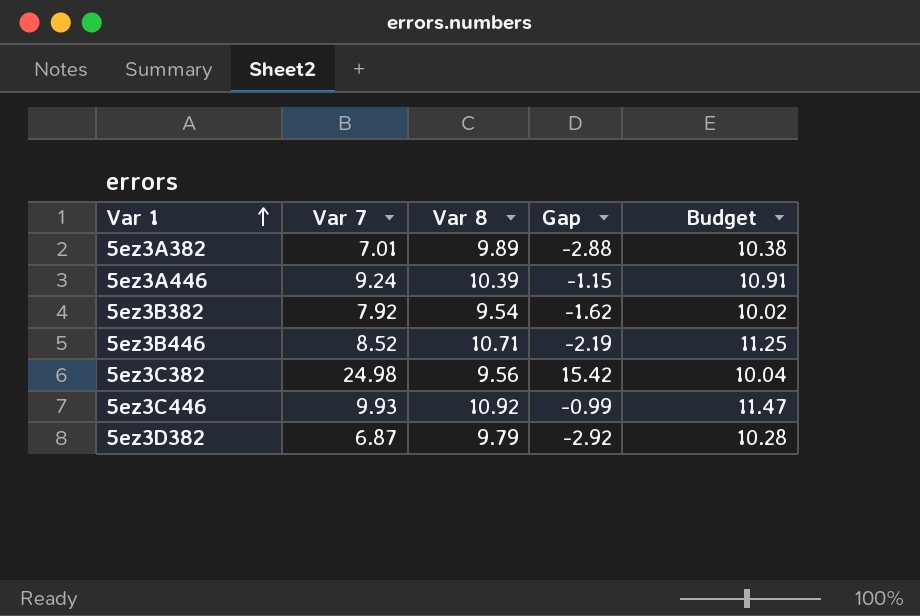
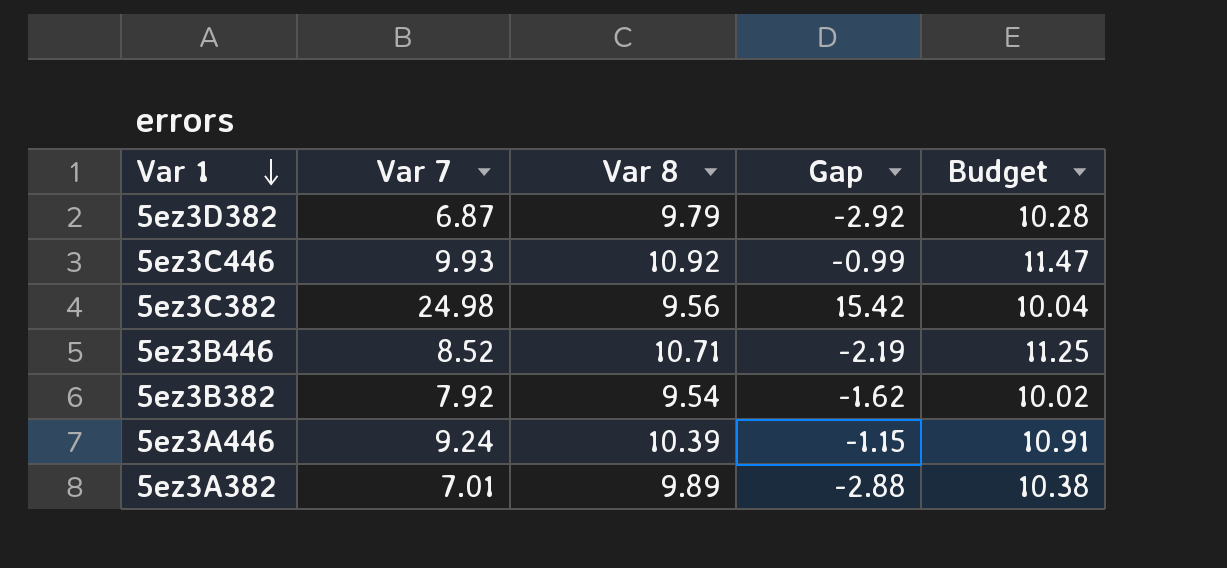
row order: Var 1 ascending -> Var 1 descending

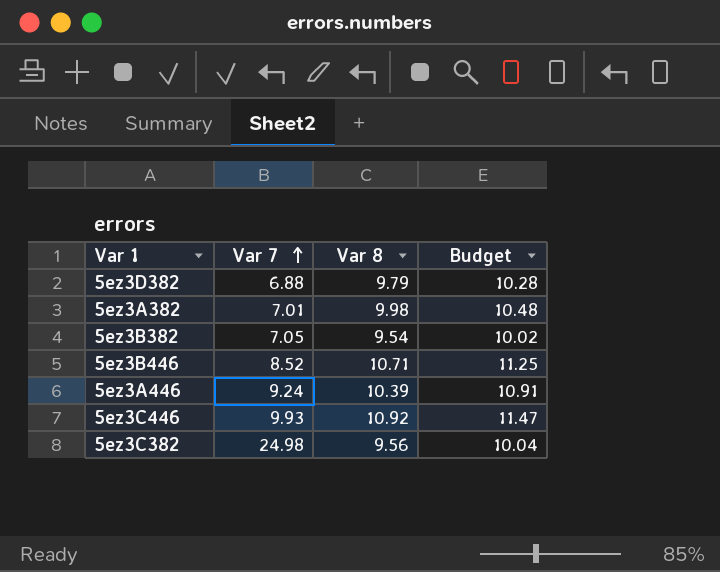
row order: Var 1 descending -> Var 7 ascending
column Gap | formula: [Var 7] - [Var 8] -> none
5ez3D382 | Var 7: 6.87 -> 6.88
5ez3A382 | Var 8: 9.89 -> 9.98
5ez3A382 | Budget: 10.38 -> 10.48
5ez3B382 | Var 7: 7.92 -> 7.05

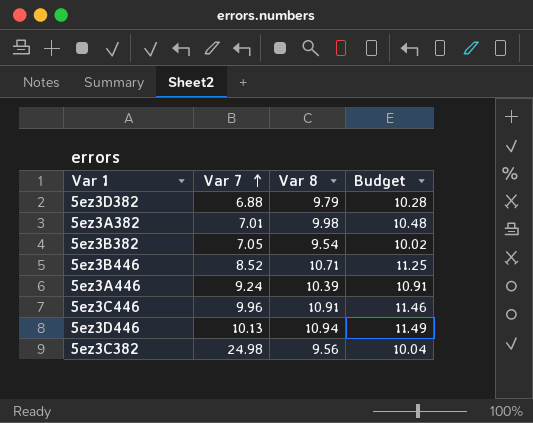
5ez3C446 | Var 7: 9.93 -> 9.96
5ez3C446 | Var 8: 10.92 -> 10.91
5ez3C446 | Budget: 11.47 -> 11.46
row 5ez3D446: none -> 10.13 | 10.94 | 11.49

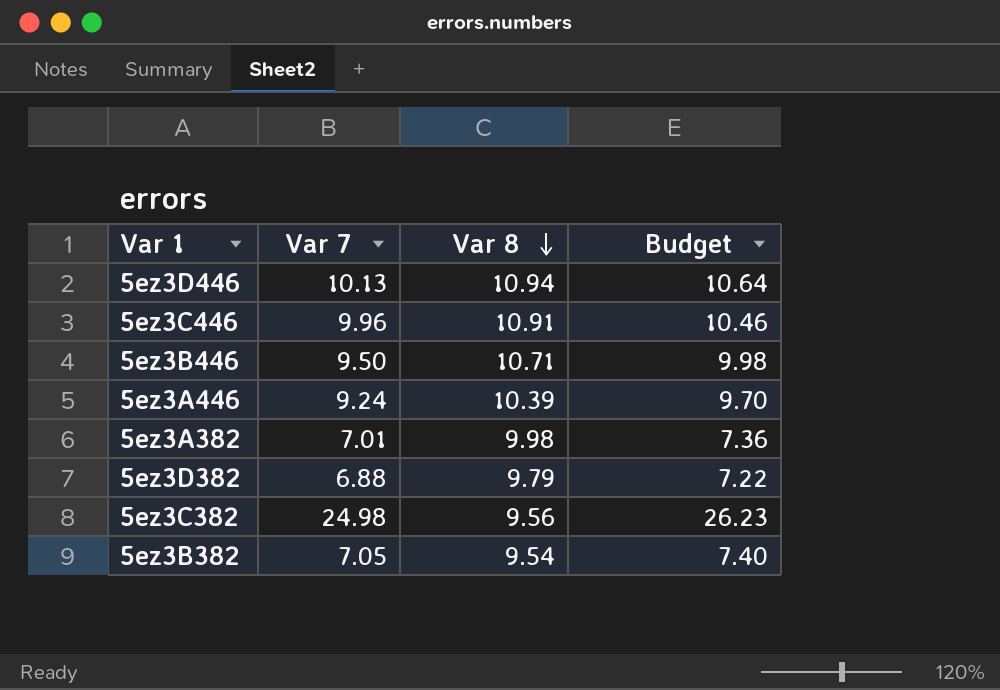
row order: Var 7 ascending -> Var 8 descending
column Budget | formula: [Var 8] * 1.05 -> [Var 7] * 1.05
5ez3B446 | Var 7: 8.52 -> 9.50

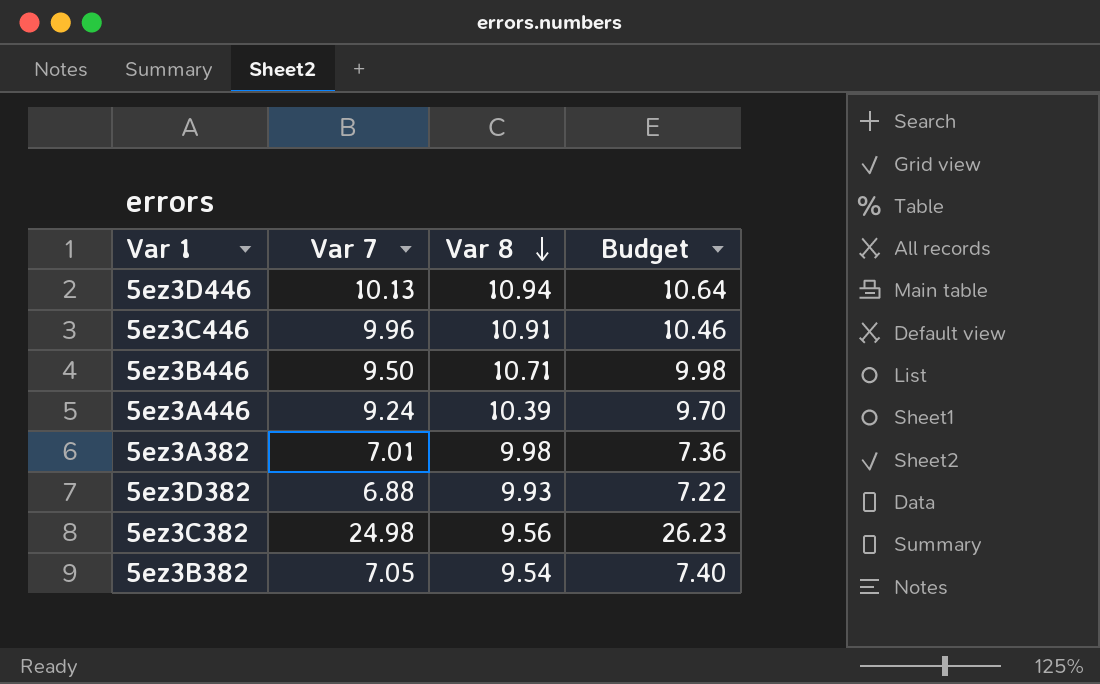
5ez3D382 | Var 8: 9.79 -> 9.93

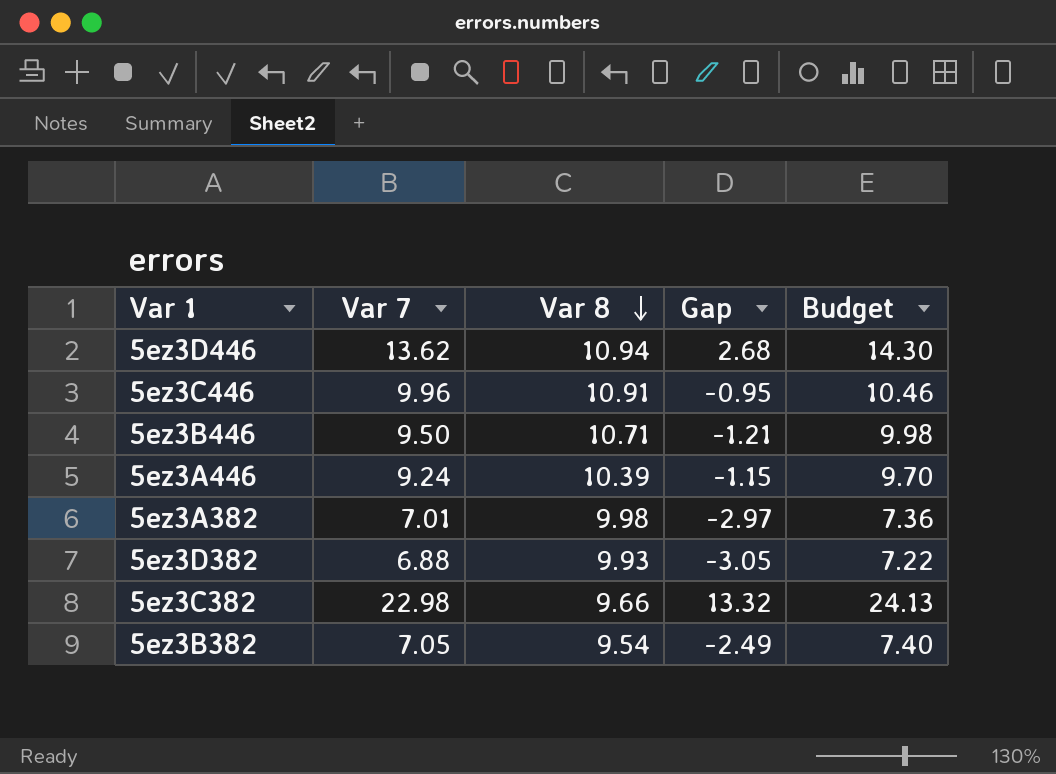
column Gap | formula: none -> [Var 7] - [Var 8]
5ez3D446 | Var 7: 10.13 -> 13.62
5ez3D446 | Budget: 10.64 -> 14.30
5ez3C382 | Var 7: 24.98 -> 22.98
5ez3C382 | Var 8: 9.56 -> 9.66
5ez3C382 | Budget: 26.23 -> 24.13

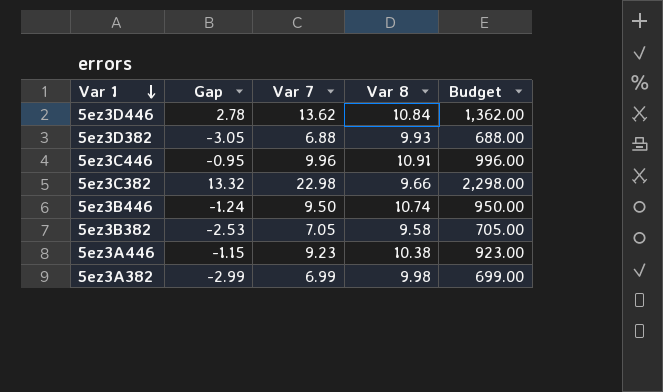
row order: Var 8 descending -> Var 1 descending
column Gap | position: 4 -> 2
column Budget | formula: [Var 7] * 1.05 -> [Var 7] * 100
5ez3D446 | Gap: 2.68 -> 2.78
5ez3D446 | Var 8: 10.94 -> 10.84
5ez3B446 | Gap: -1.21 -> -1.24
5ez3B446 | Var 8: 10.71 -> 10.74
5ez3B382 | Gap: -2.49 -> -2.53
5ez3B382 | Var 8: 9.54 -> 9.58
5ez3A446 | Var 7: 9.24 -> 9.23
5ez3A446 | Var 8: 10.39 -> 10.38
5ez3A382 | Gap: -2.97 -> -2.99
5ez3A382 | Var 7: 7.01 -> 6.99

